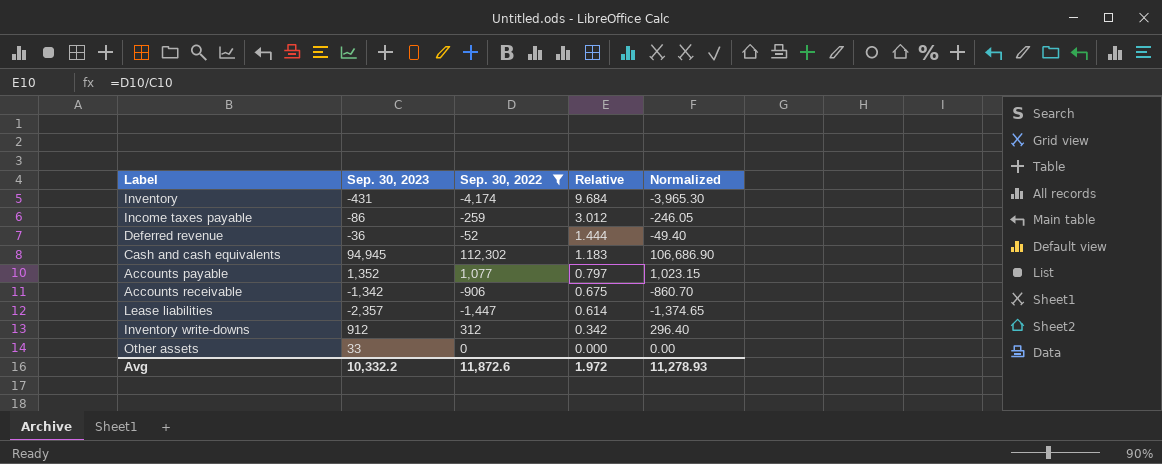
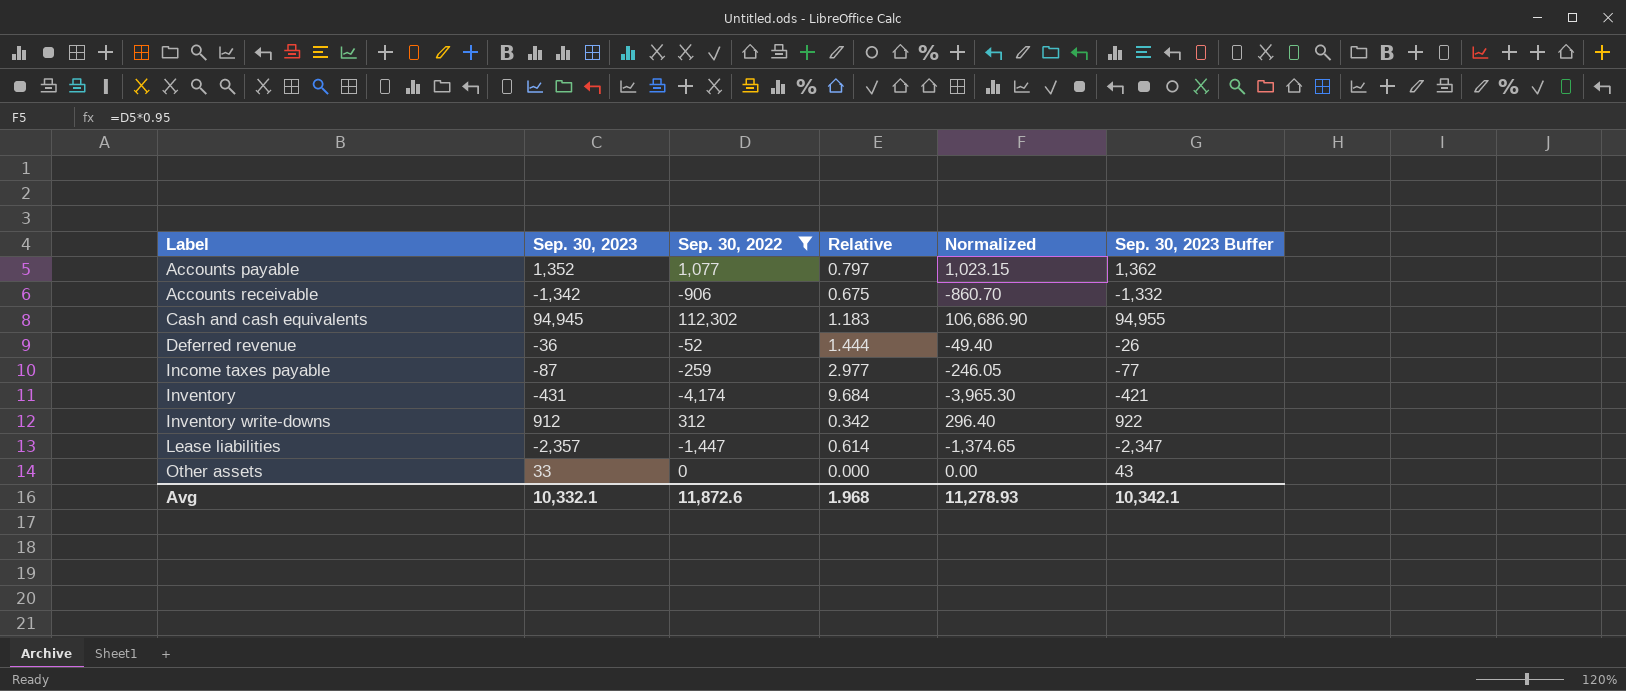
row order: Relative descending -> Label ascending
column Sep. 30, 2023 Buffer | formula: none -> [Sep. 30, 2023] + 10
Income taxes payable | Sep. 30, 2023: -86 -> -87
Income taxes payable | Relative: 3.012 -> 2.977
Avg | Sep. 30, 2023: 10,332.2 -> 10,332.1
Avg | Relative: 1.972 -> 1.968

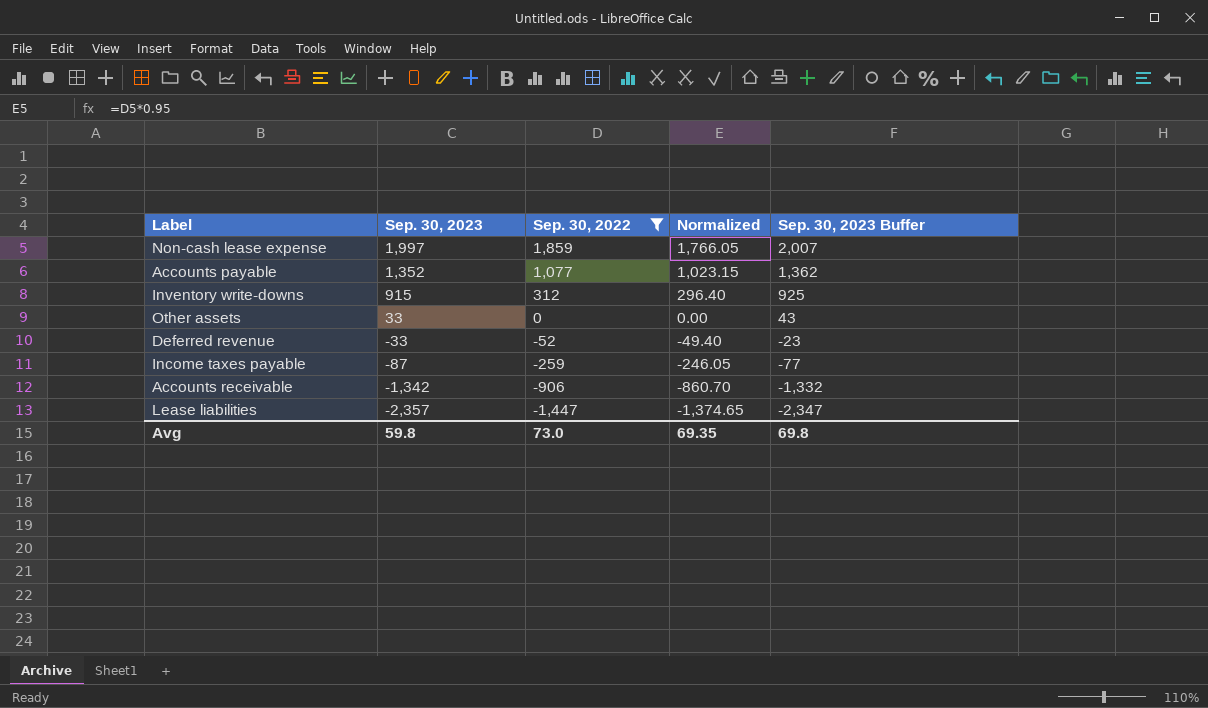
row order: Label ascending -> Sep. 30, 2023 descending
column Relative | formula: [Sep. 30, 2022] / [Sep. 30, 2023] -> none
row Cash and cash equivalents: 94,945 | 112,302 | 1.183 | 106,686.90 | 94,955 -> none
row Inventory: -431 | -4,174 | 9.684 | -3,965.30 | -421 -> none
row Non-cash lease expense: none -> 1,997 | 1,859 | 1,766.05 | 2,007
Inventory write-downs | Sep. 30, 2023: 912 -> 915
Inventory write-downs | Sep. 30, 2023 Buffer: 922 -> 925
Deferred revenue | Sep. 30, 2023: -36 -> -33
Deferred revenue | Sep. 30, 2023 Buffer: -26 -> -23
Avg | Sep. 30, 2023: 10,332.1 -> 59.8
Avg | Sep. 30, 2022: 11,872.6 -> 73.0
Avg | Normalized: 11,278.93 -> 69.35
Avg | Sep. 30, 2023 Buffer: 10,342.1 -> 69.8

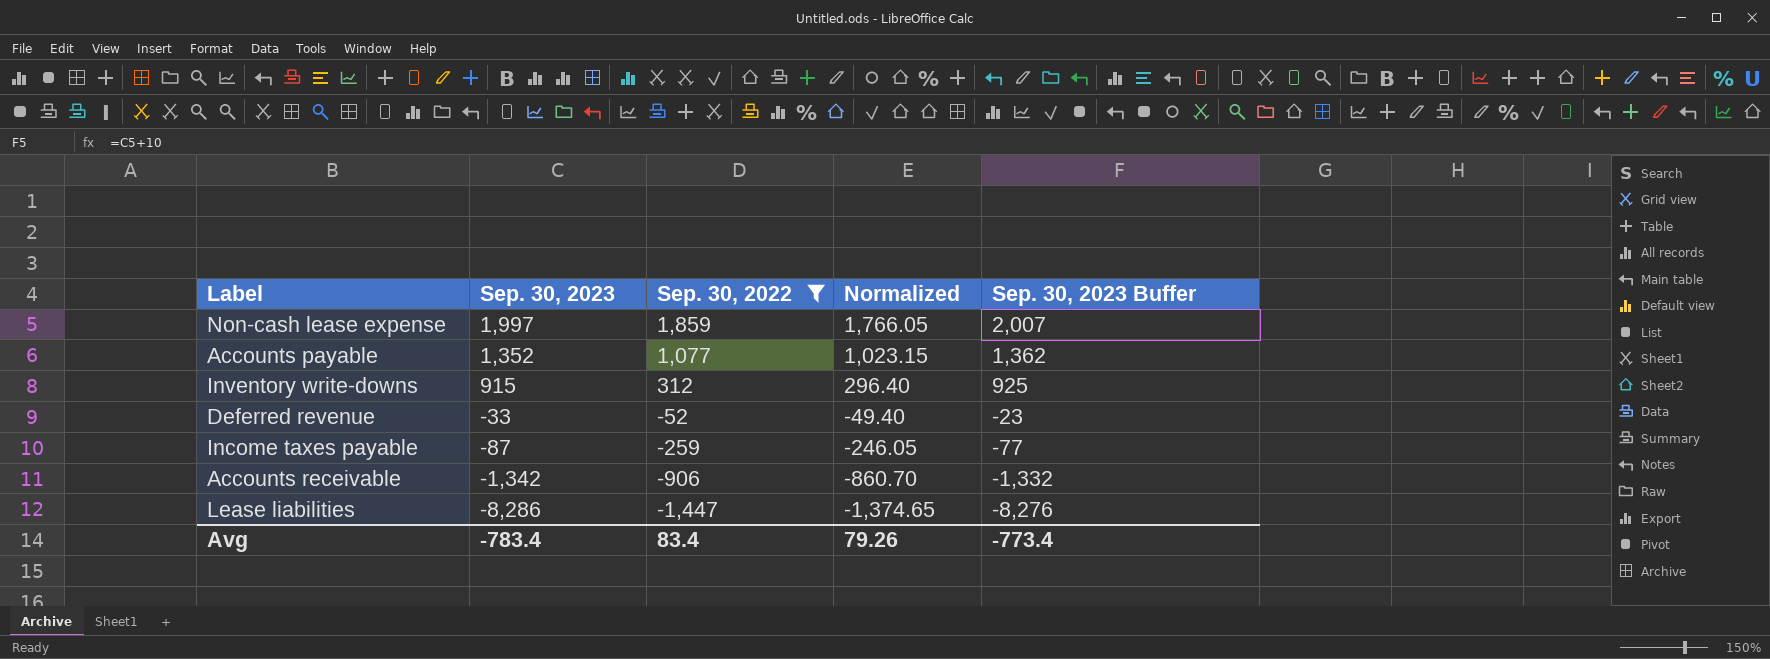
row Other assets: 33 | 0 | 0.00 | 43 -> none
Lease liabilities | Sep. 30, 2023: -2,357 -> -8,286
Lease liabilities | Sep. 30, 2023 Buffer: -2,347 -> -8,276
Avg | Sep. 30, 2023: 59.8 -> -783.4
Avg | Sep. 30, 2022: 73.0 -> 83.4
Avg | Normalized: 69.35 -> 79.26
Avg | Sep. 30, 2023 Buffer: 69.8 -> -773.4

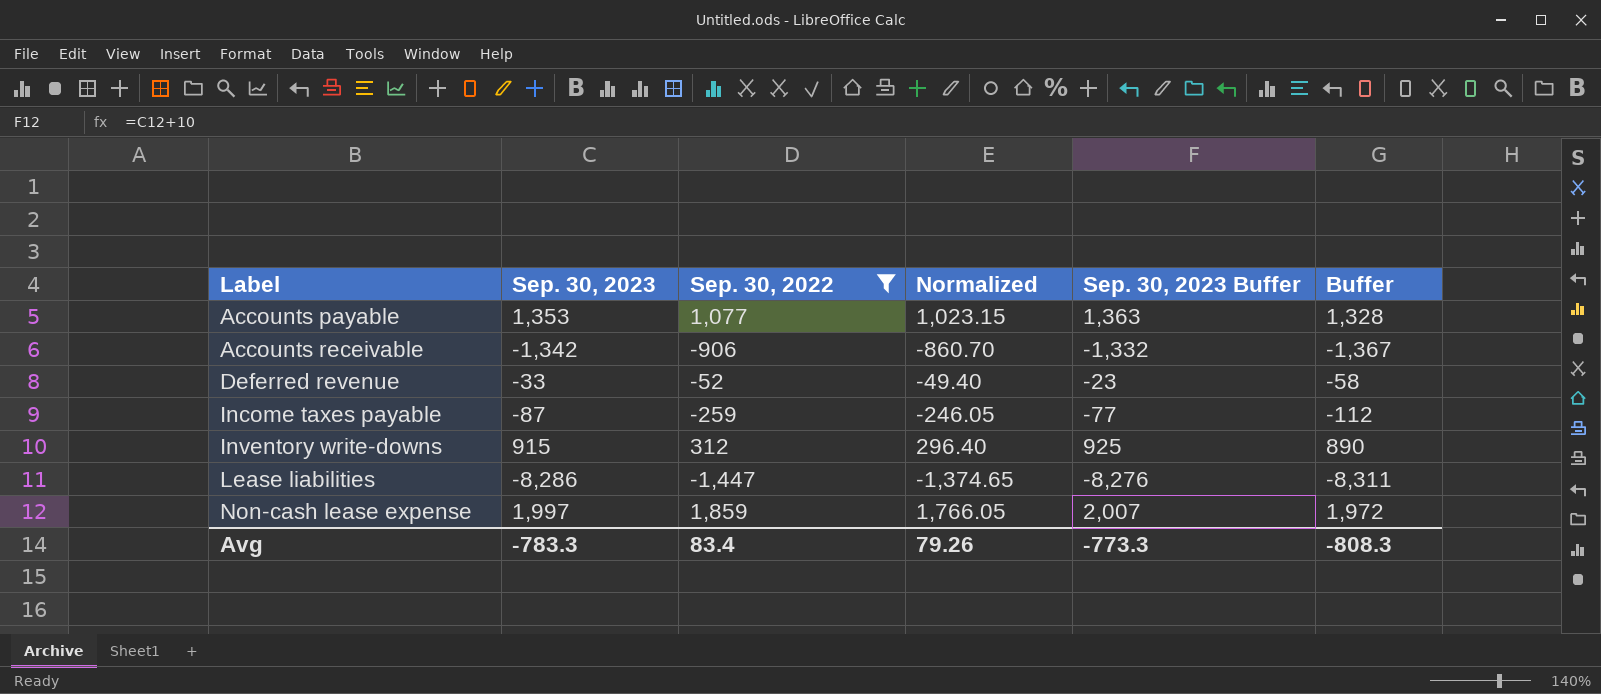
row order: Sep. 30, 2023 descending -> Label ascending
column Buffer | formula: none -> [Sep. 30, 2023] - 25
Accounts payable | Sep. 30, 2023: 1,352 -> 1,353
Accounts payable | Sep. 30, 2023 Buffer: 1,362 -> 1,363
Avg | Sep. 30, 2023: -783.4 -> -783.3
Avg | Sep. 30, 2023 Buffer: -773.4 -> -773.3

